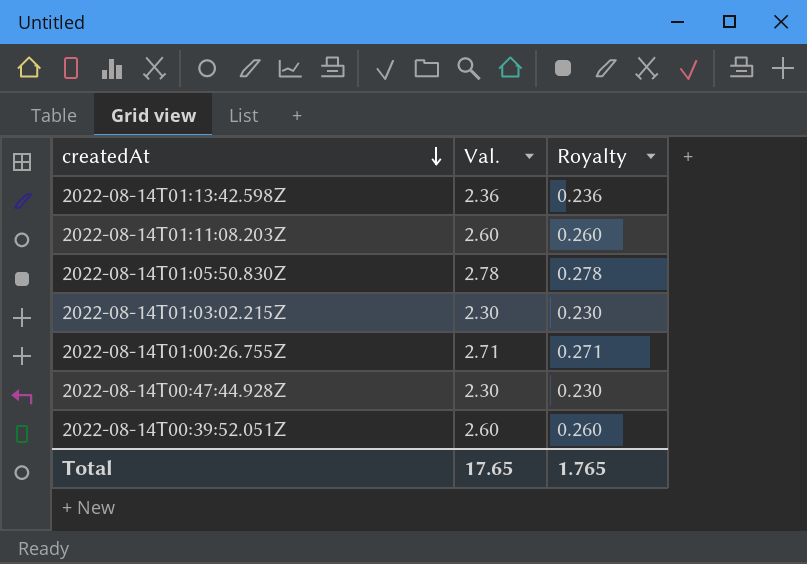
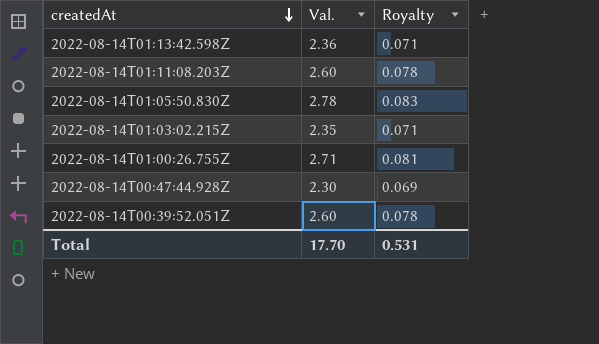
column Royalty | formula: [Val.] * 0.1 -> [Val.] * 0.03
2022-08-14T01:03:02.215Z | Val.: 2.30 -> 2.35
Total | Val.: 17.65 -> 17.70
Total | Royalty: 1.765 -> 0.531

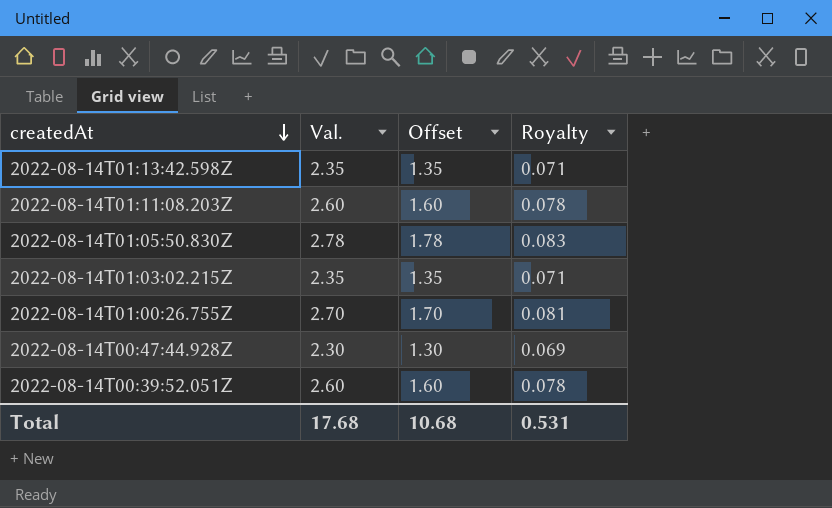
column Offset | formula: none -> [Val.] - 1
2022-08-14T01:13:42.598Z | Val.: 2.36 -> 2.35
2022-08-14T01:00:26.755Z | Val.: 2.71 -> 2.70
Total | Val.: 17.70 -> 17.68

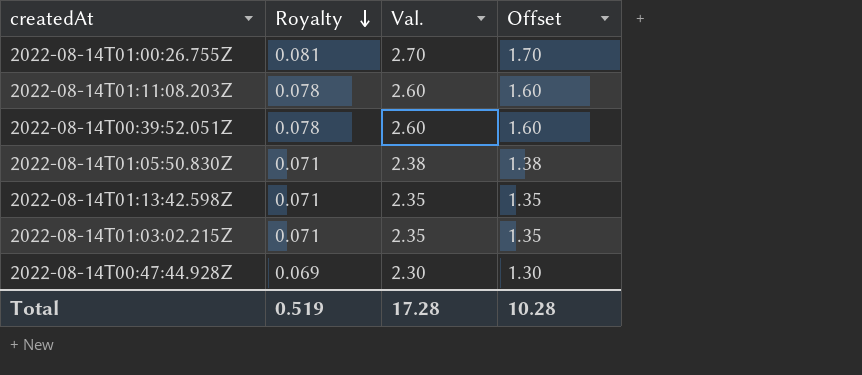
row order: createdAt descending -> Royalty descending
column Royalty | position: 4 -> 2
2022-08-14T01:05:50.830Z | Royalty: 0.083 -> 0.071
2022-08-14T01:05:50.830Z | Val.: 2.78 -> 2.38
2022-08-14T01:05:50.830Z | Offset: 1.78 -> 1.38
Total | Royalty: 0.531 -> 0.519
Total | Val.: 17.68 -> 17.28
Total | Offset: 10.68 -> 10.28

